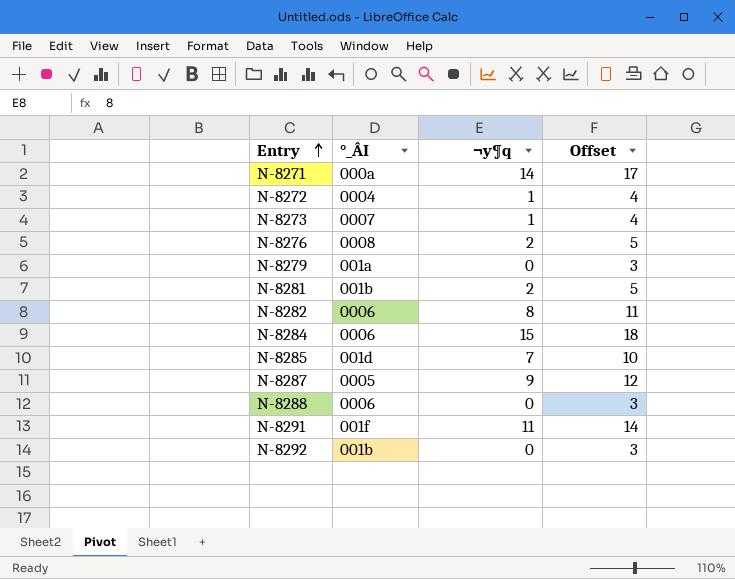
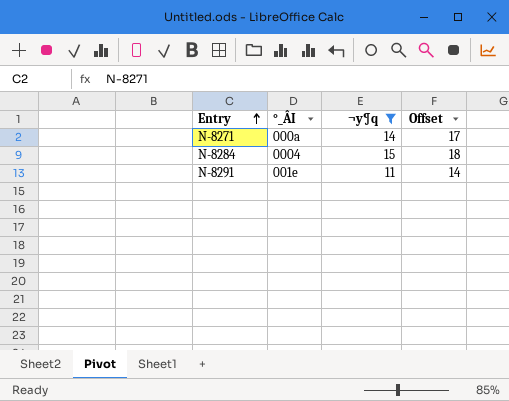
filter: none -> ¬y¶q >= 11
N-8284 | °_ÂI: 0006 -> 0004
N-8291 | °_ÂI: 001f -> 001e

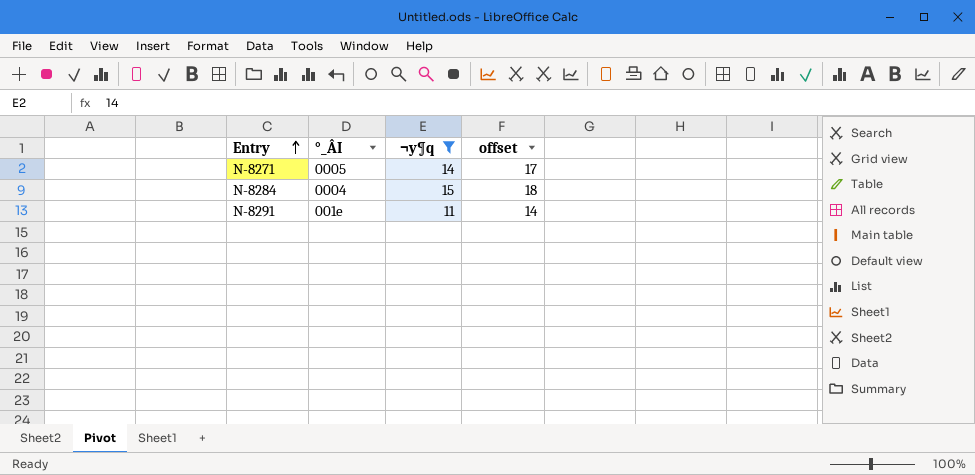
column name: Offset -> offset
N-8271 | °_ÂI: 000a -> 0005

